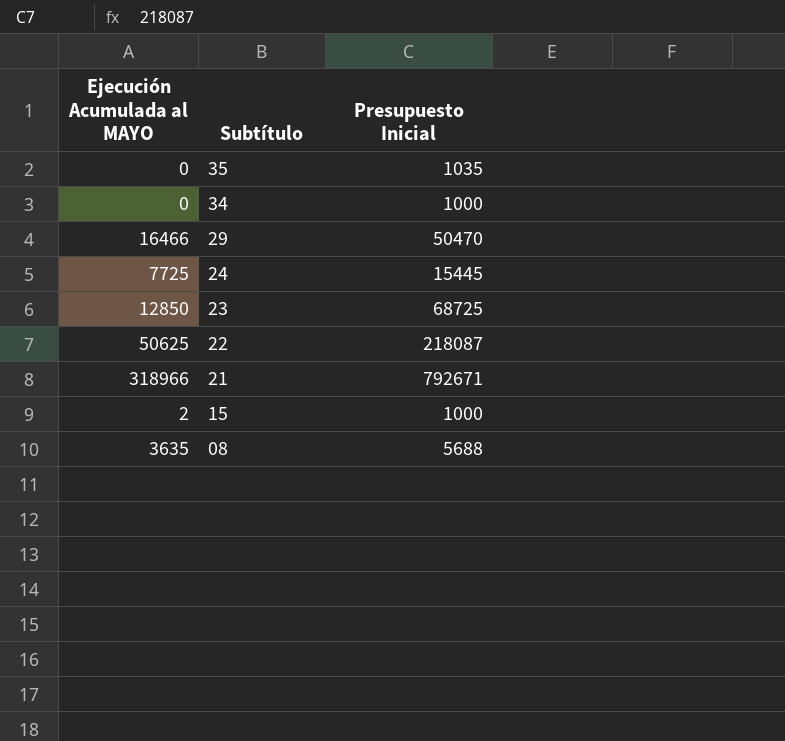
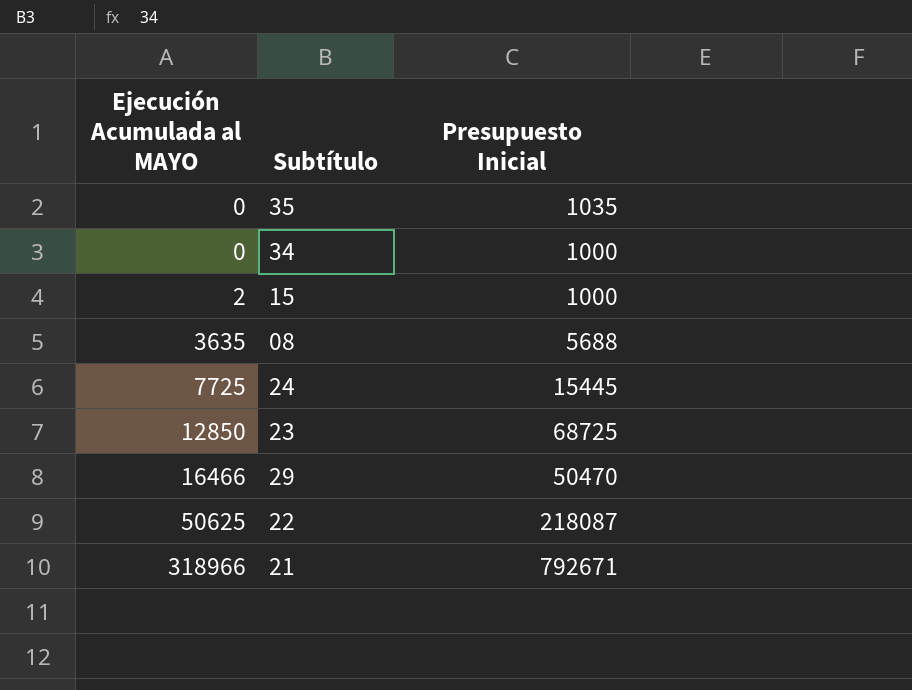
row order: Subtítulo descending -> Ejecución Acumulada al MAYO ascending

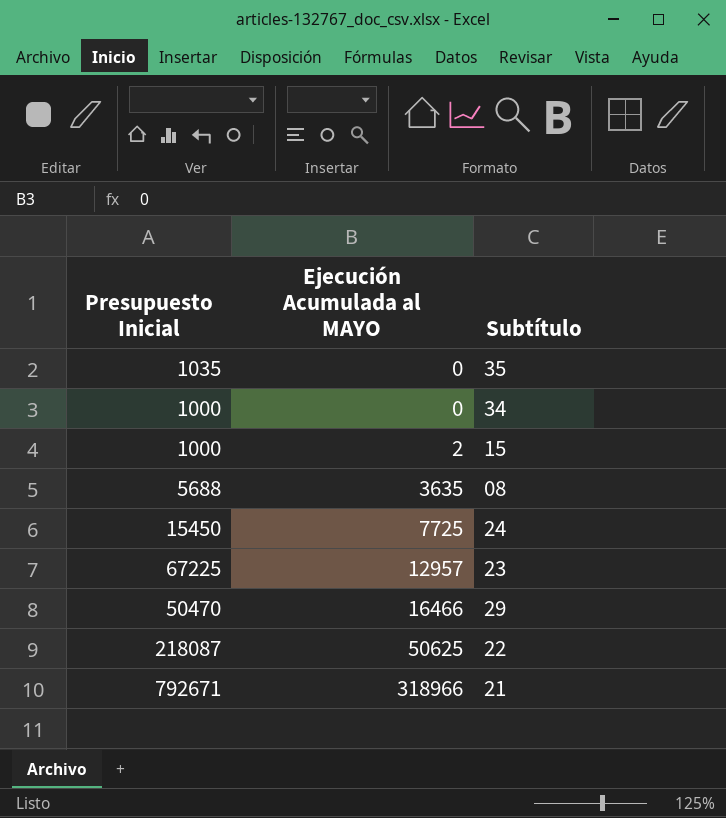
column Presupuesto Inicial | position: 3 -> 1
24 | Presupuesto Inicial: 15445 -> 15450
23 | Presupuesto Inicial: 68725 -> 67225
23 | Ejecución Acumulada al MAYO: 12850 -> 12957

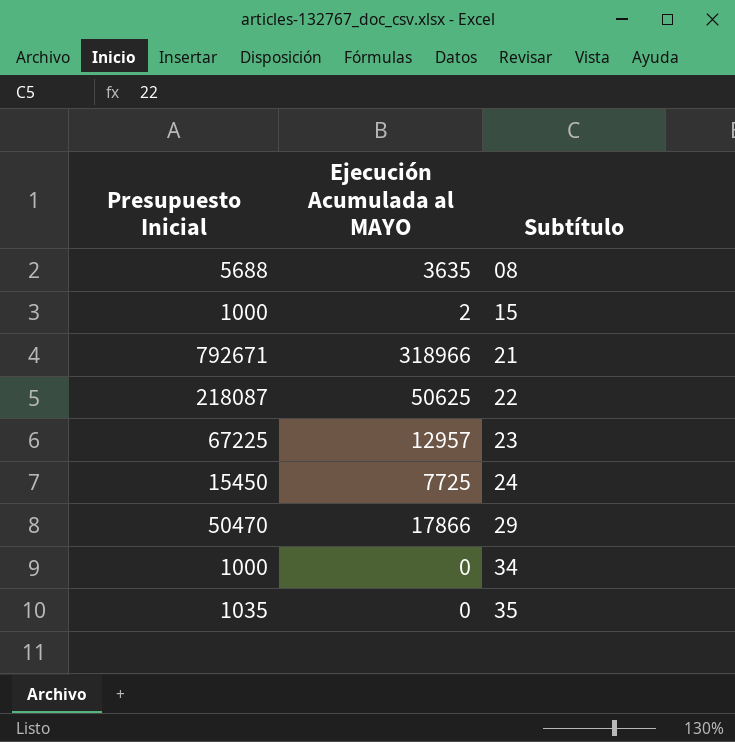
row order: Ejecución Acumulada al MAYO ascending -> Subtítulo ascending
29 | Ejecución Acumulada al MAYO: 16466 -> 17866

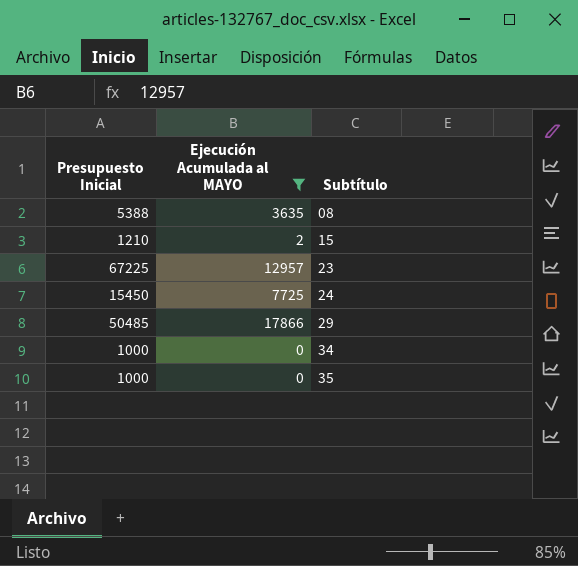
filter: none -> Ejecución Acumulada al MAYO <= 17866
08 | Presupuesto Inicial: 5688 -> 5388
15 | Presupuesto Inicial: 1000 -> 1210
29 | Presupuesto Inicial: 50470 -> 50485
35 | Presupuesto Inicial: 1035 -> 1000

